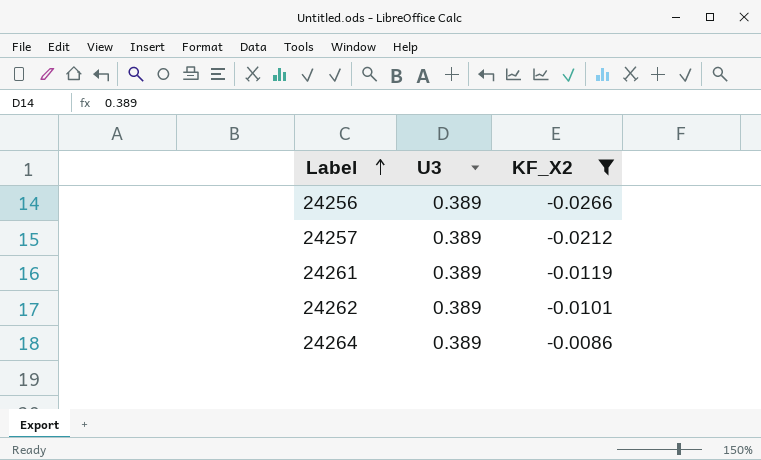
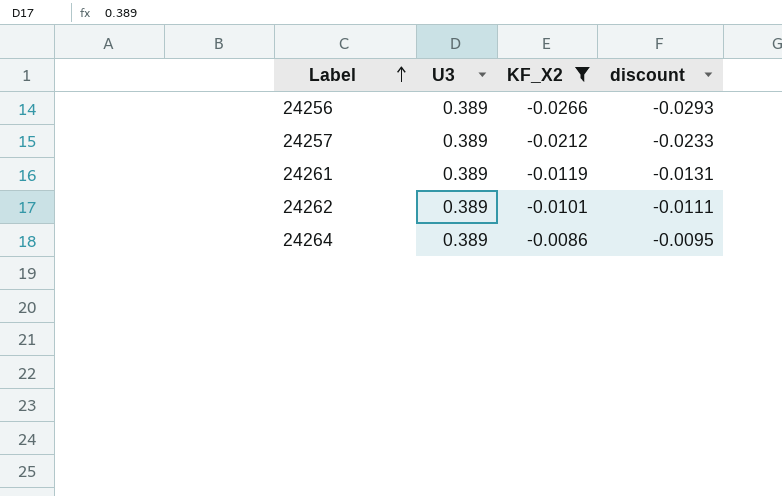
column discount | formula: none -> [KF_X2] * 1.1

